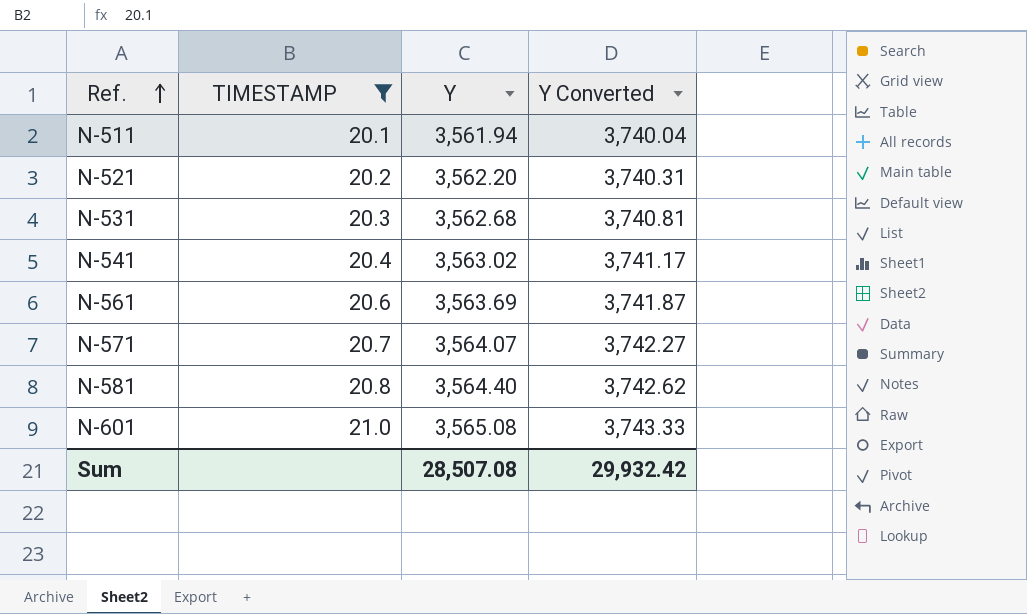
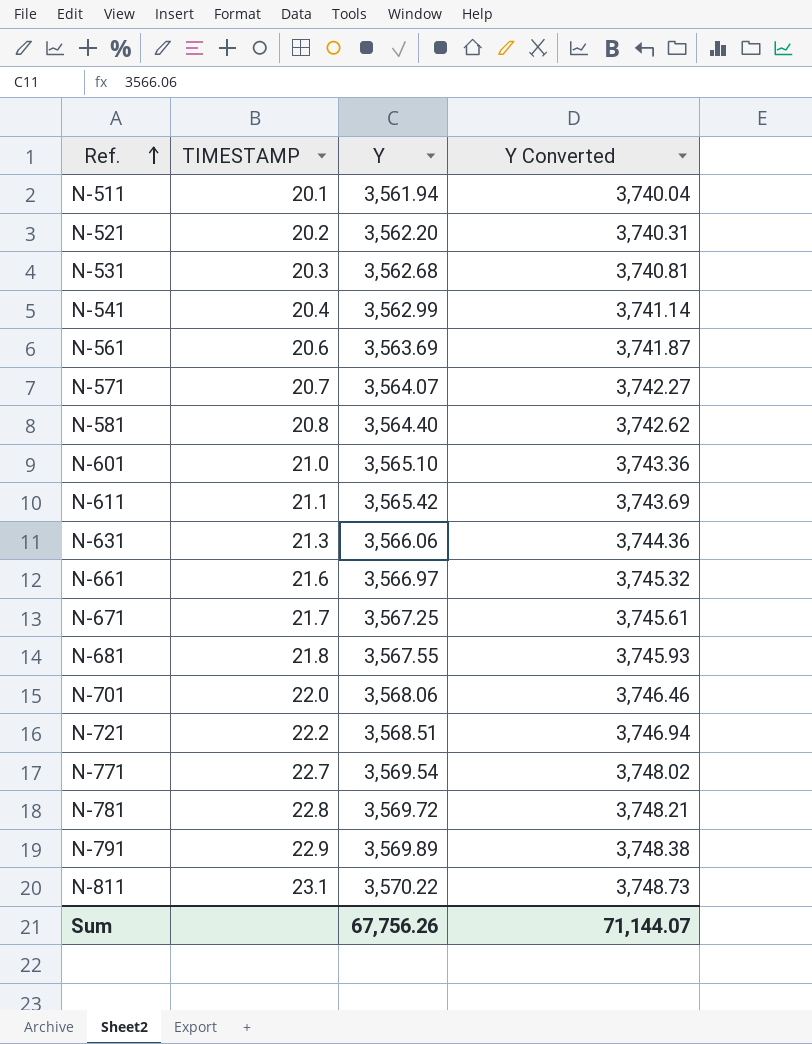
filter: TIMESTAMP <= 21.0 -> none
N-541 | Y: 3,563.02 -> 3,562.99
N-541 | Y Converted: 3,741.17 -> 3,741.14
N-601 | Y: 3,565.08 -> 3,565.10
N-601 | Y Converted: 3,743.33 -> 3,743.36
Sum | Y: 28,507.08 -> 67,756.26
Sum | Y Converted: 29,932.42 -> 71,144.07

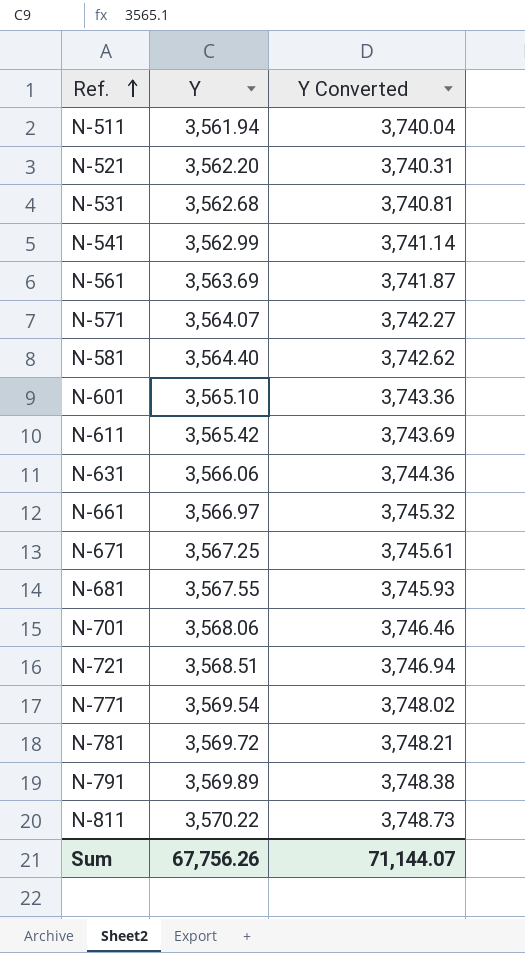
column TIMESTAMP | position: 2 -> none

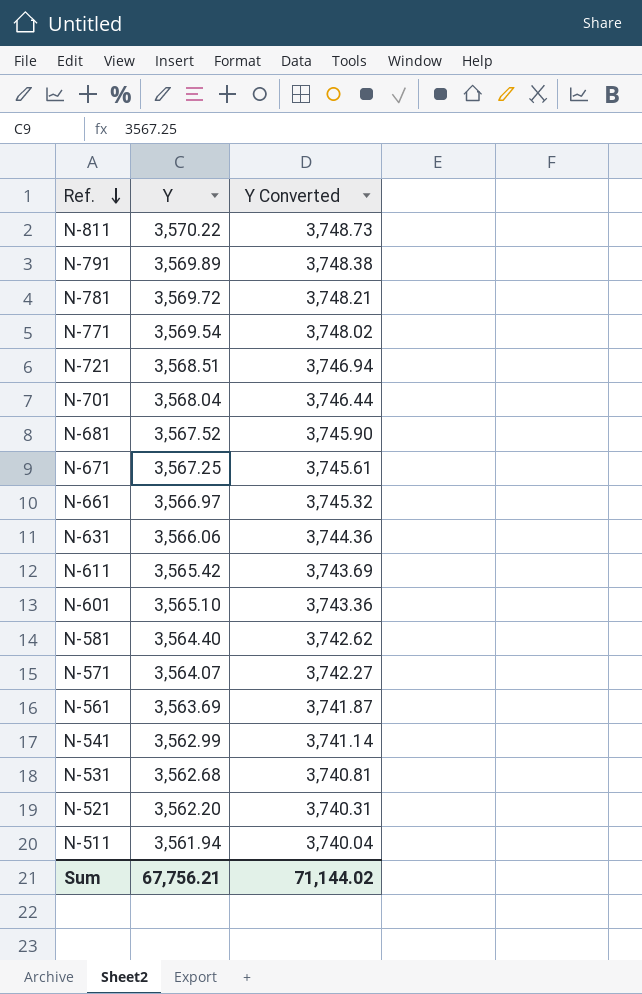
row order: Ref. ascending -> Ref. descending
N-701 | Y: 3,568.06 -> 3,568.04
N-701 | Y Converted: 3,746.46 -> 3,746.44
N-681 | Y: 3,567.55 -> 3,567.52
N-681 | Y Converted: 3,745.93 -> 3,745.90
Sum | Y: 67,756.26 -> 67,756.21
Sum | Y Converted: 71,144.07 -> 71,144.02

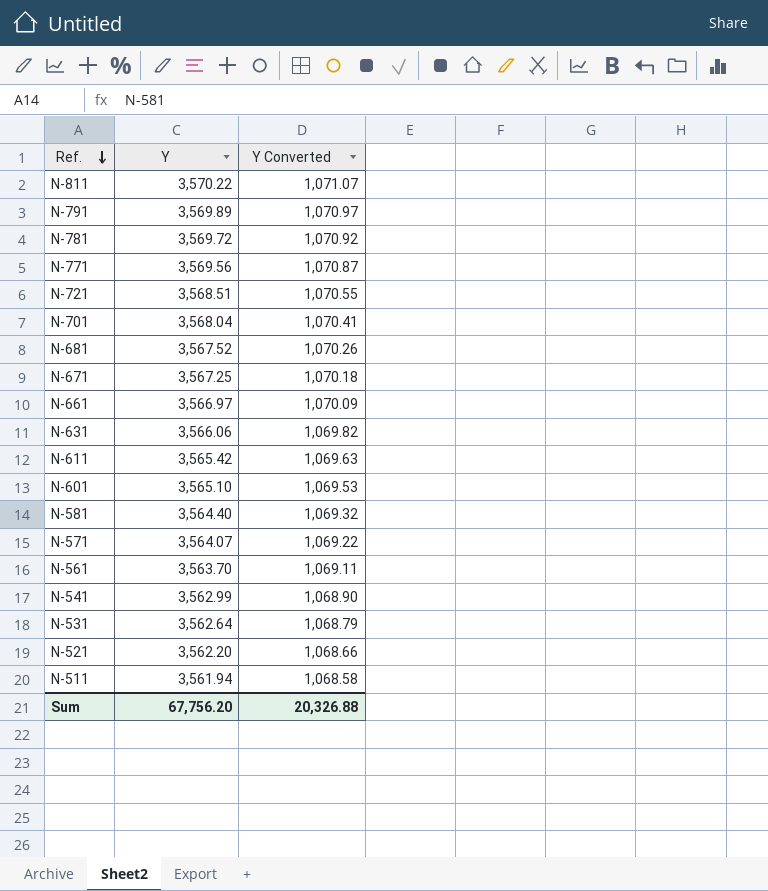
column Y Converted | formula: [Y] * 1.05 -> [Y] * 0.3
N-771 | Y: 3,569.54 -> 3,569.56
N-561 | Y: 3,563.69 -> 3,563.70
N-531 | Y: 3,562.68 -> 3,562.64
Sum | Y: 67,756.21 -> 67,756.20
Sum | Y Converted: 71,144.02 -> 20,326.88

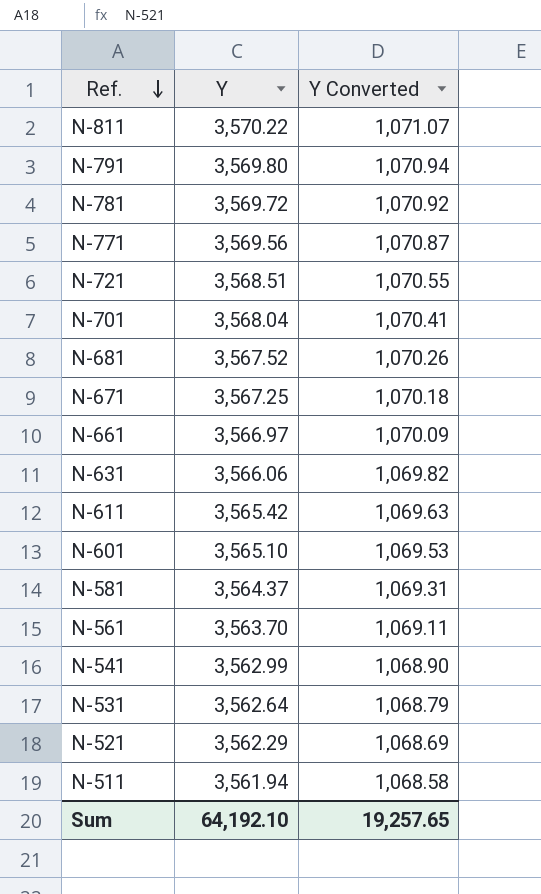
row N-571: 3,564.07 | 1,069.22 -> none
N-791 | Y: 3,569.89 -> 3,569.80
N-791 | Y Converted: 1,070.97 -> 1,070.94
N-581 | Y: 3,564.40 -> 3,564.37
N-581 | Y Converted: 1,069.32 -> 1,069.31
N-521 | Y: 3,562.20 -> 3,562.29
N-521 | Y Converted: 1,068.66 -> 1,068.69
Sum | Y: 67,756.20 -> 64,192.10
Sum | Y Converted: 20,326.88 -> 19,257.65

